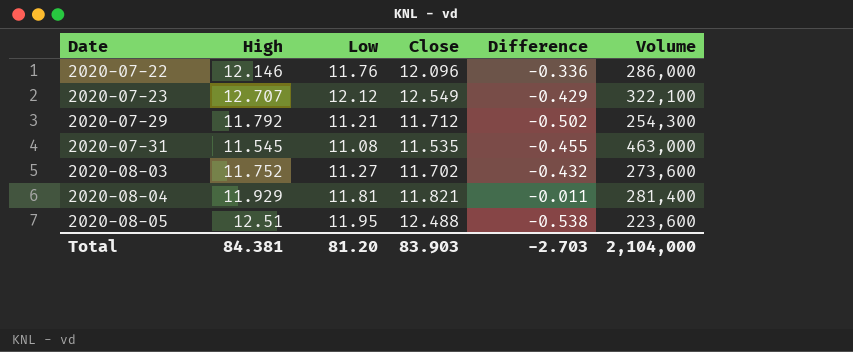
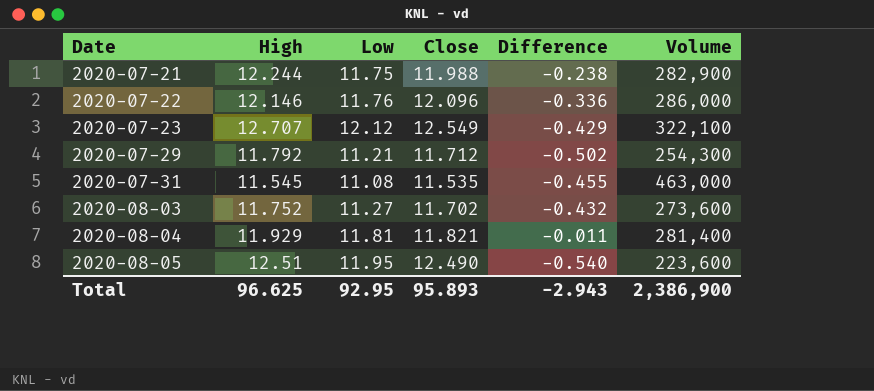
row 2020-07-21: none -> 12.244 | 11.75 | 11.988 | -0.238 | 282,900
2020-08-05 | Close: 12.488 -> 12.490
2020-08-05 | Difference: -0.538 -> -0.540
Total | High: 84.381 -> 96.625
Total | Low: 81.20 -> 92.95
Total | Close: 83.903 -> 95.893
Total | Difference: -2.703 -> -2.943
Total | Volume: 2,104,000 -> 2,386,900

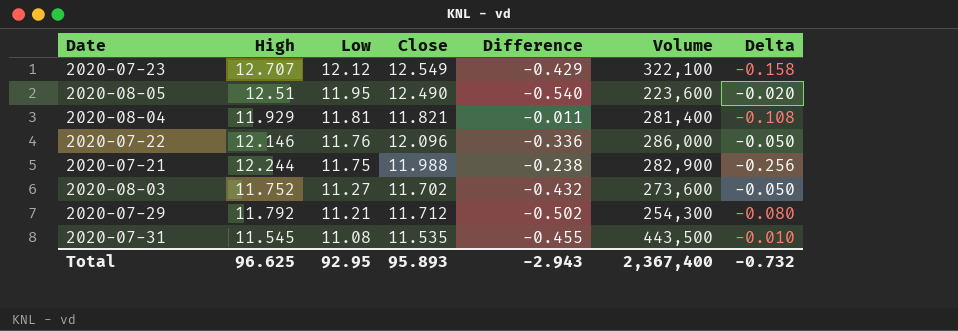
row order: Date ascending -> Low descending
column Delta | formula: none -> [Close] - [High]
2020-07-31 | Volume: 463,000 -> 443,500
Total | Volume: 2,386,900 -> 2,367,400

